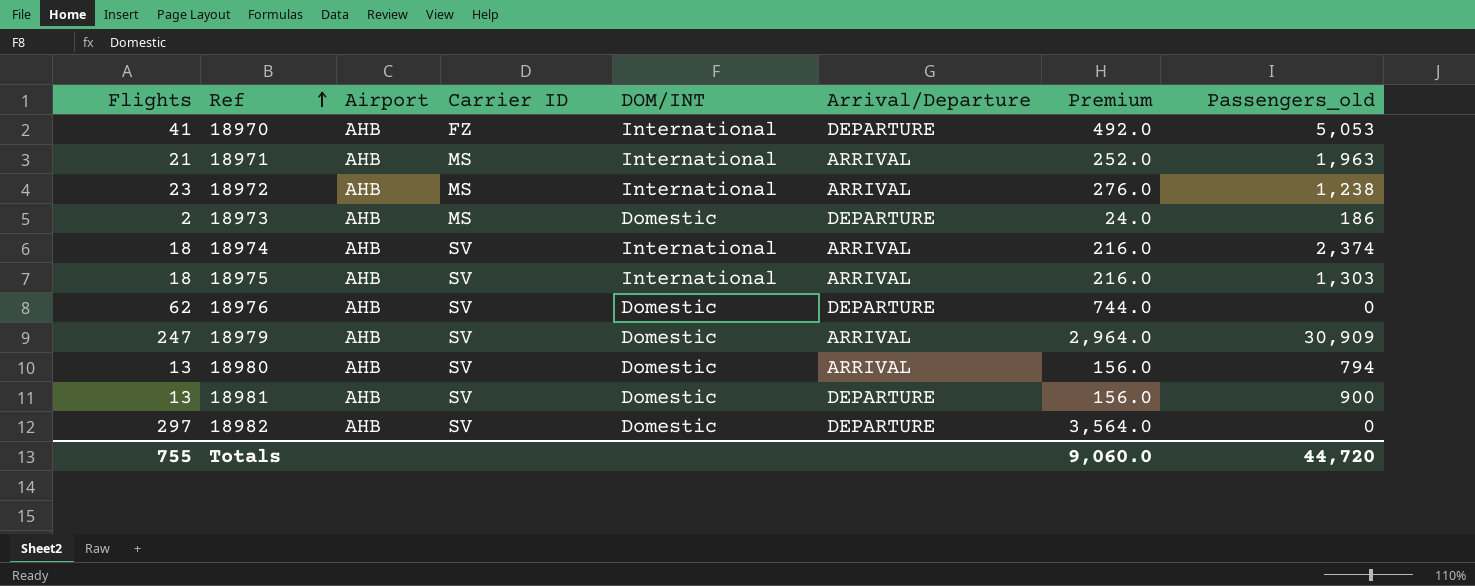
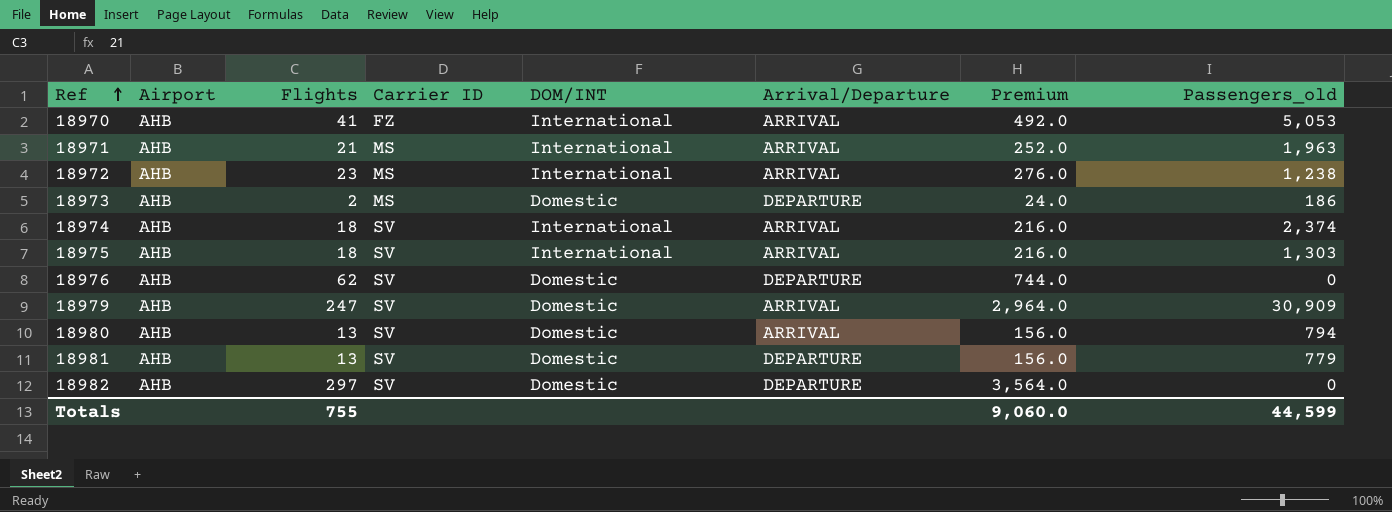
column Flights | position: 1 -> 3
18970 | Arrival/Departure: DEPARTURE -> ARRIVAL
18981 | Passengers_old: 900 -> 779
Totals | Passengers_old: 44,720 -> 44,599

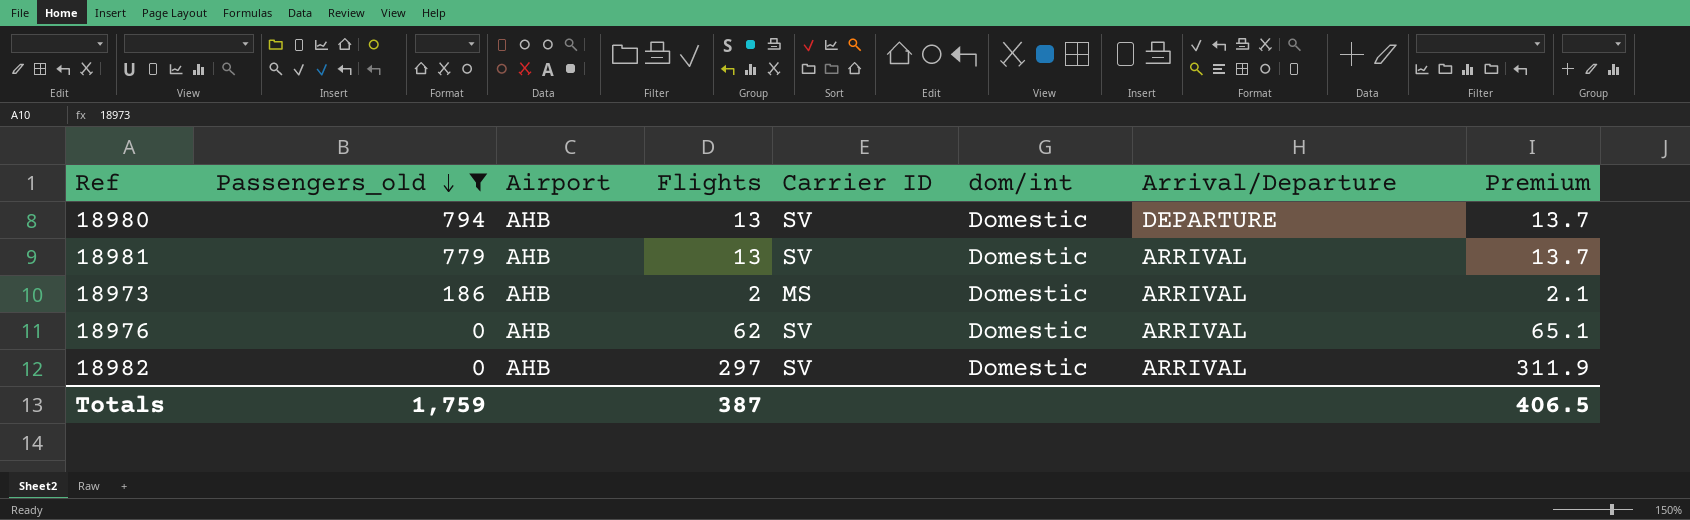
filter: none -> Passengers_old <= 794
row order: Ref ascending -> Passengers_old descending
column Passengers_old | position: 8 -> 2
column name: DOM/INT -> dom/int
column Premium | formula: [Flights] * 12 -> [Flights] * 1.05
18980 | Arrival/Departure: ARRIVAL -> DEPARTURE
18981 | Arrival/Departure: DEPARTURE -> ARRIVAL
18973 | Arrival/Departure: DEPARTURE -> ARRIVAL
18976 | Arrival/Departure: DEPARTURE -> ARRIVAL
18982 | Arrival/Departure: DEPARTURE -> ARRIVAL
Totals | Passengers_old: 44,599 -> 1,759
Totals | Flights: 755 -> 387
Totals | Premium: 9,060.0 -> 406.5

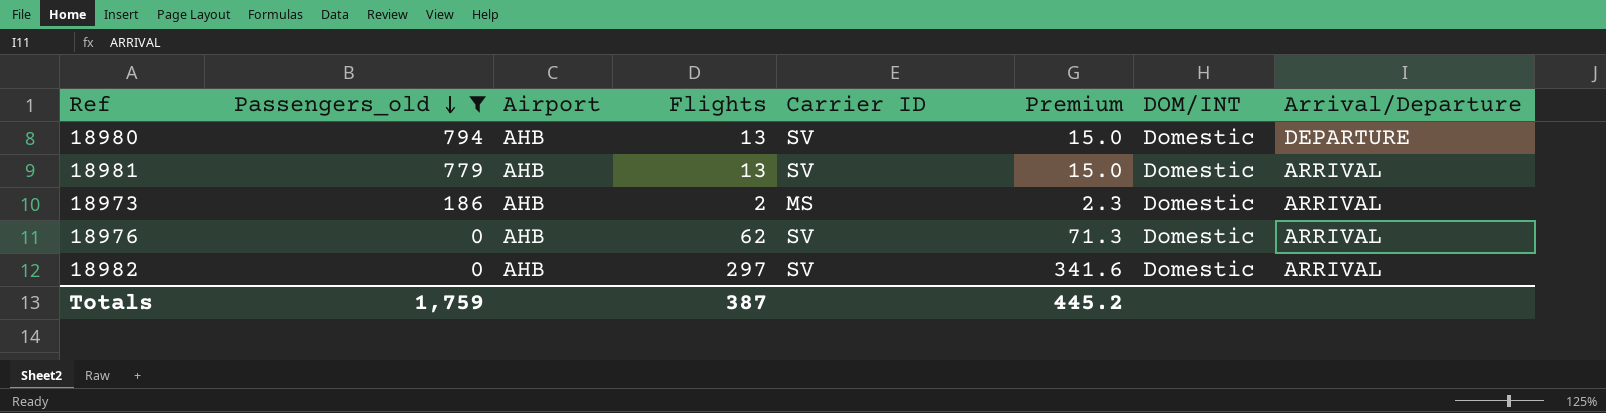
column Premium | formula: [Flights] * 1.05 -> [Flights] * 1.15
column Premium | position: 8 -> 6
column name: dom/int -> DOM/INT
Totals | Premium: 406.5 -> 445.2

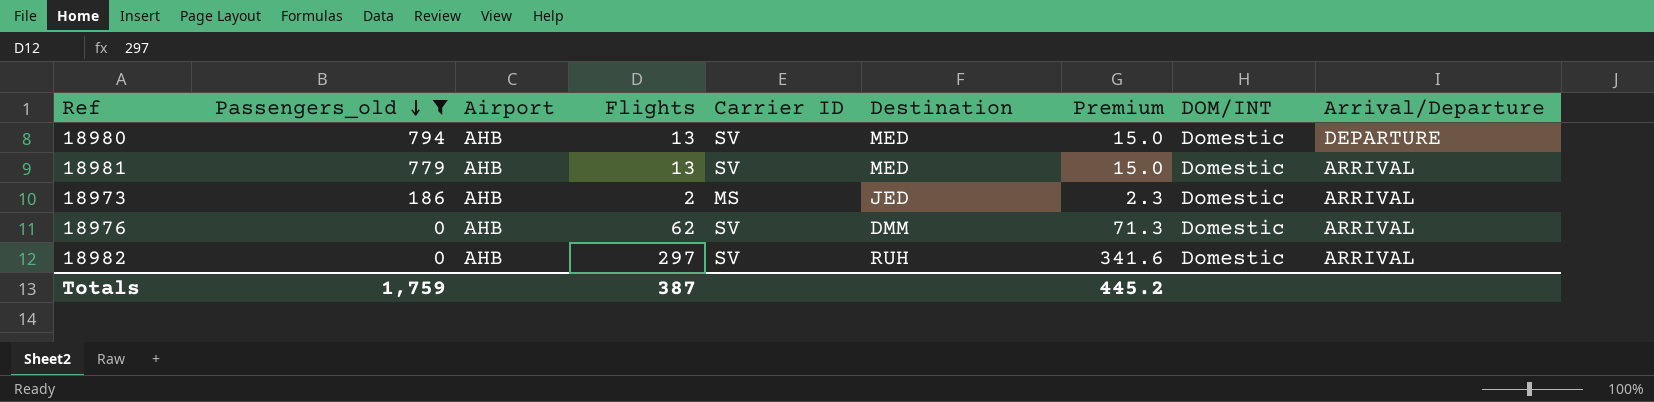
column Destination | position: none -> 6

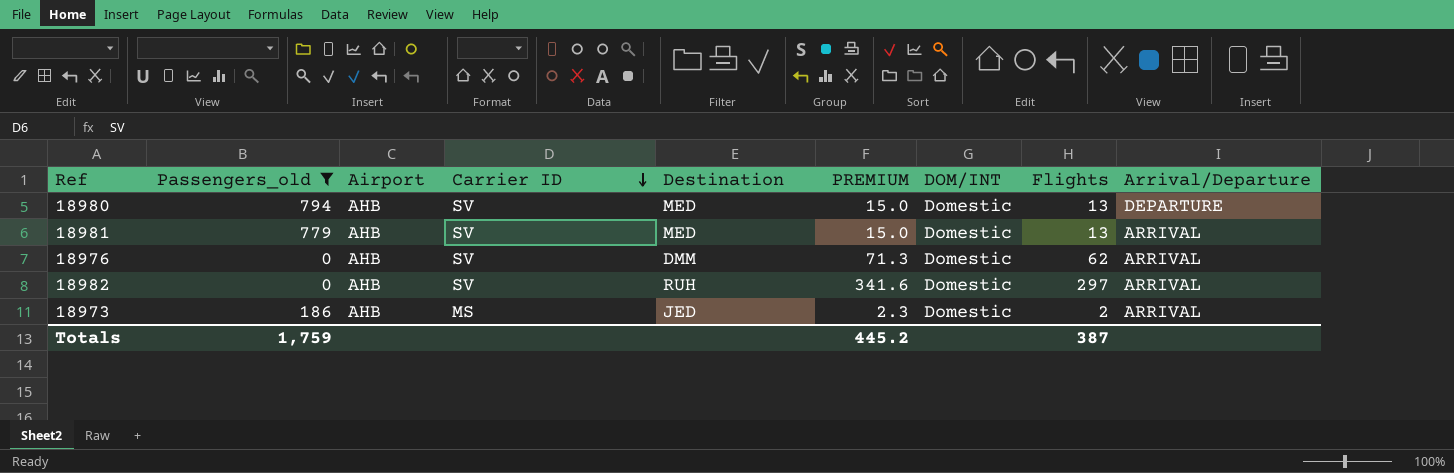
row order: Passengers_old descending -> Carrier ID descending
column name: Premium -> PREMIUM
column Flights | position: 4 -> 8

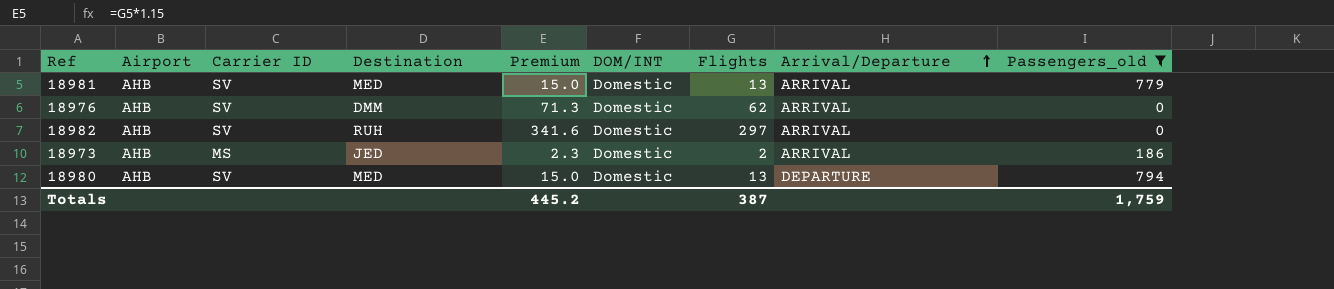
row order: Carrier ID descending -> Arrival/Departure ascending
column name: PREMIUM -> Premium
column Passengers_old | position: 2 -> 9

